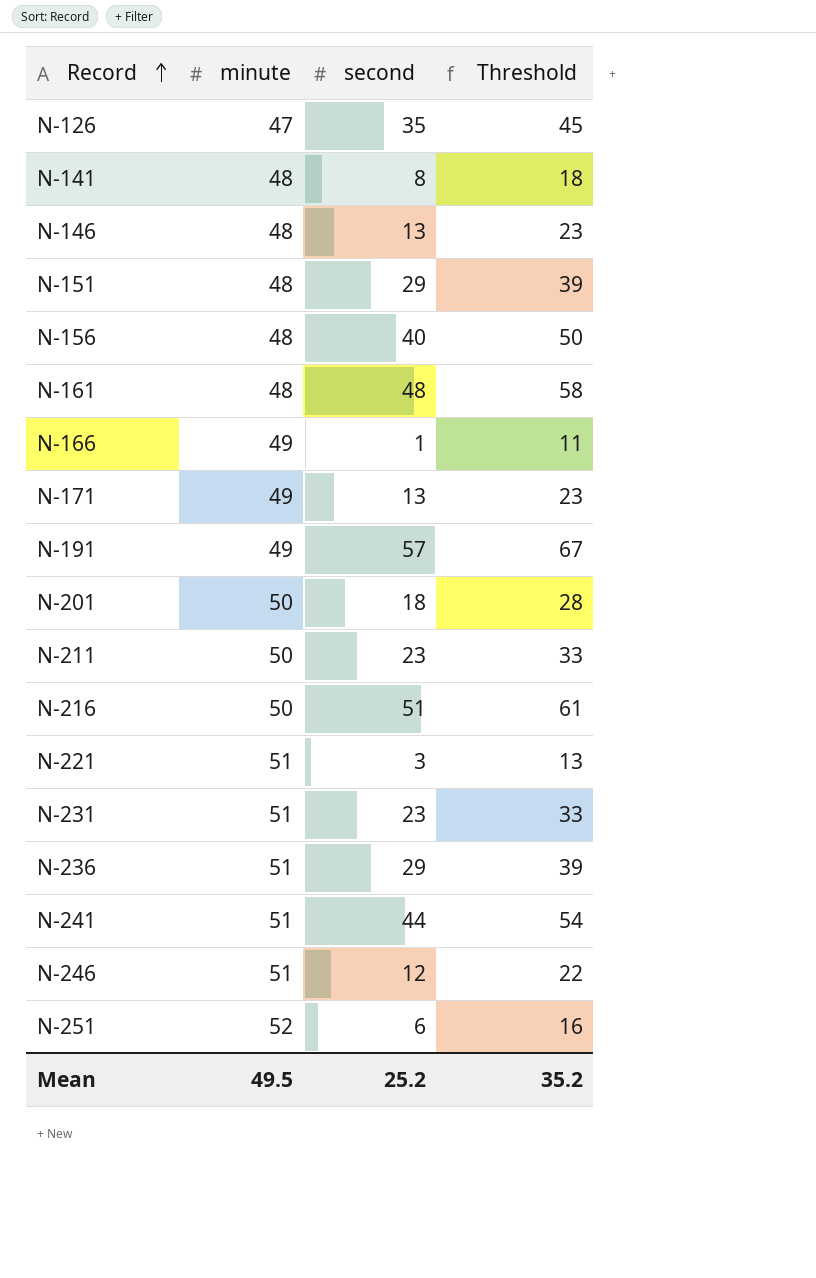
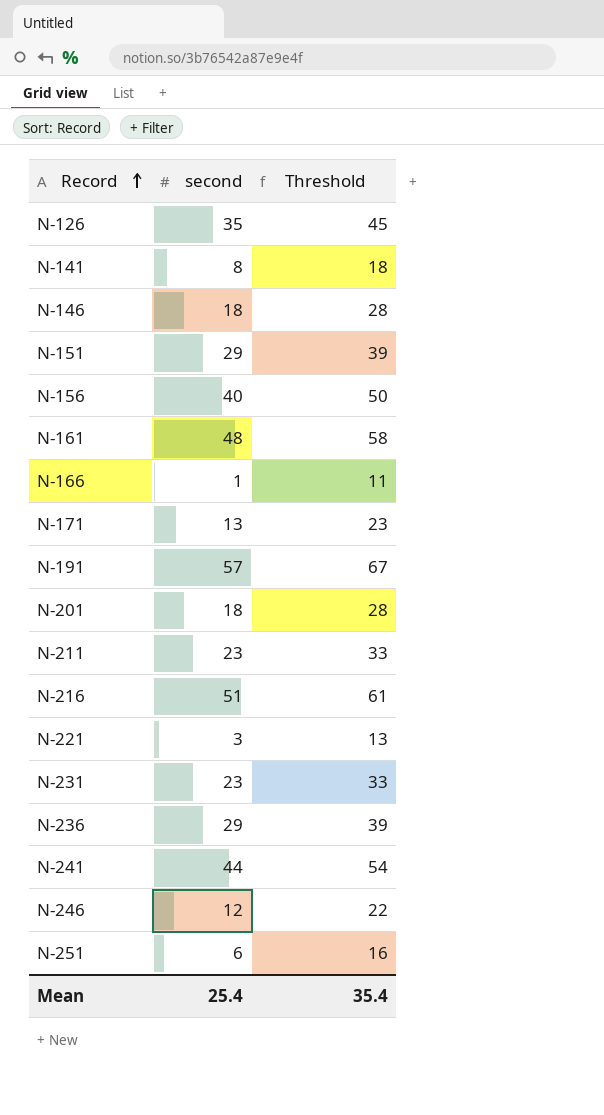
column minute | position: 2 -> none
N-146 | second: 13 -> 18
N-146 | Threshold: 23 -> 28
Mean | second: 25.2 -> 25.4
Mean | Threshold: 35.2 -> 35.4

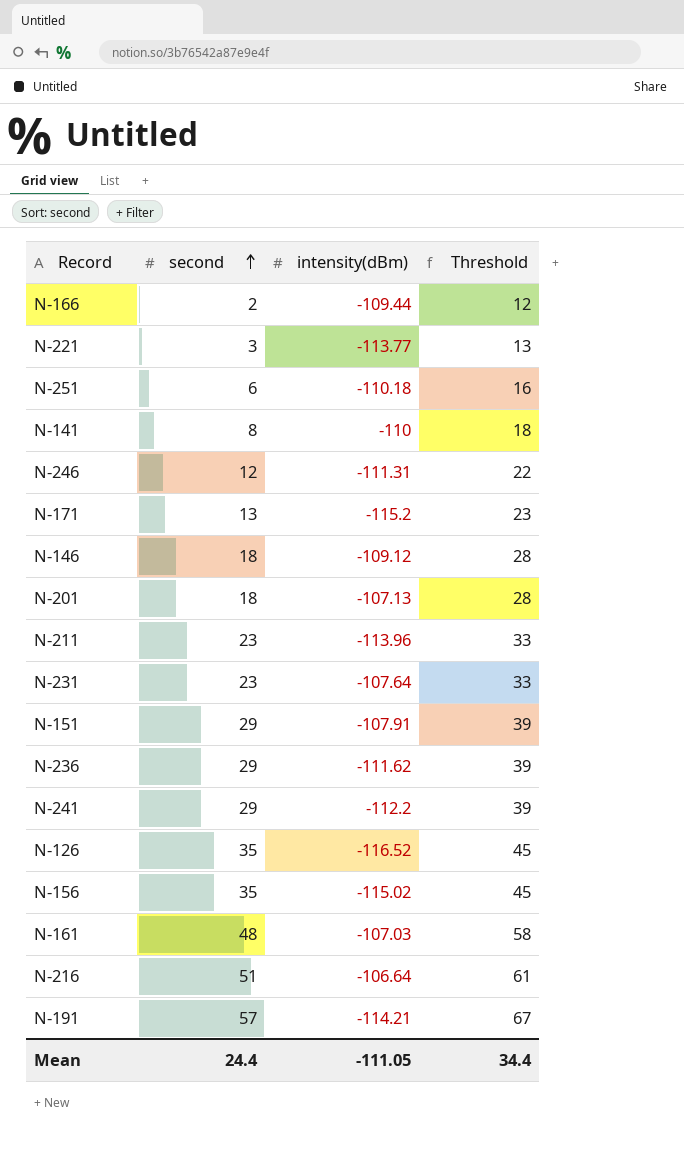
row order: Record ascending -> second ascending
column intensity(dBm) | position: none -> 3
N-166 | second: 1 -> 2
N-166 | Threshold: 11 -> 12
N-241 | second: 44 -> 29
N-241 | Threshold: 54 -> 39
N-156 | second: 40 -> 35
N-156 | Threshold: 50 -> 45
Mean | second: 25.4 -> 24.4
Mean | Threshold: 35.4 -> 34.4

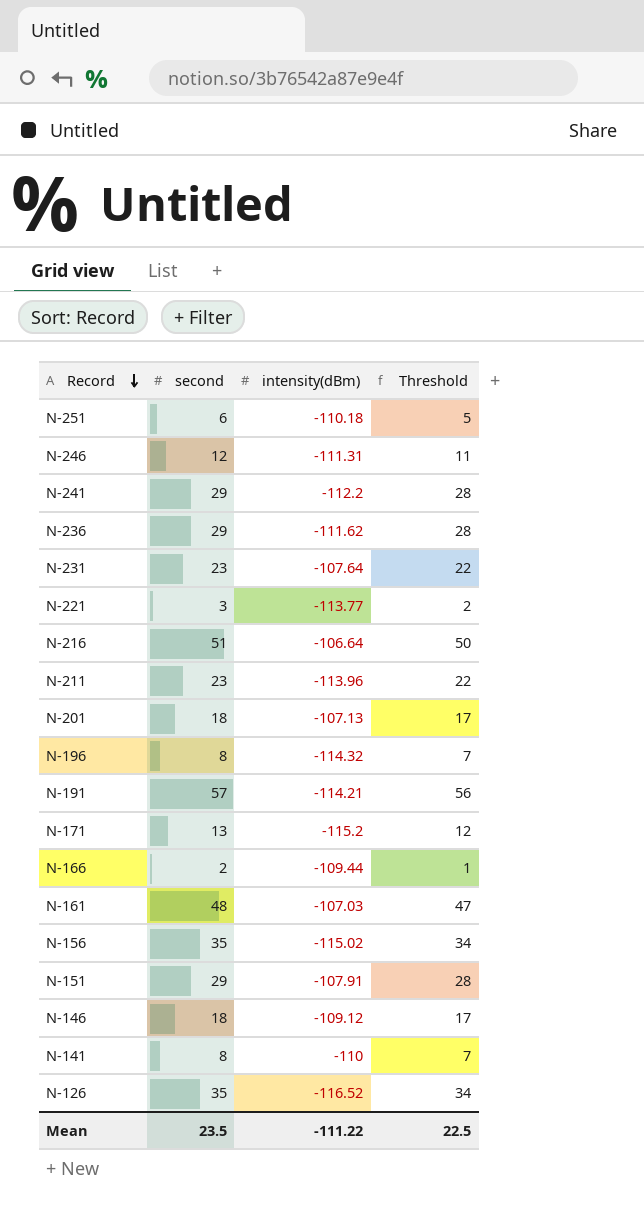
row order: second ascending -> Record descending
column Threshold | formula: [second] + 10 -> [second] - 1
row N-196: none -> 8 | -114.32 | 7
Mean | second: 24.4 -> 23.5
Mean | intensity(dBm): -111.05 -> -111.22
Mean | Threshold: 34.4 -> 22.5

